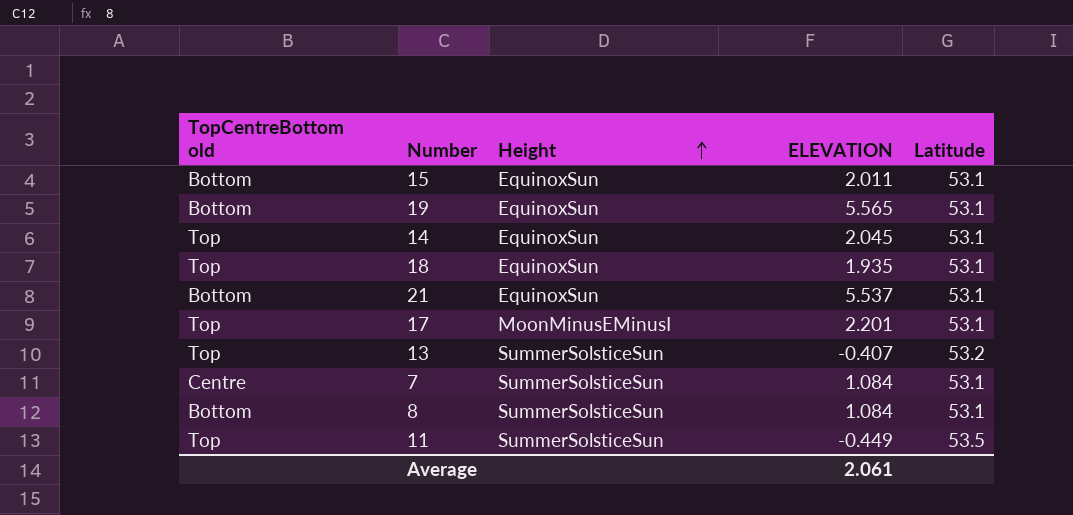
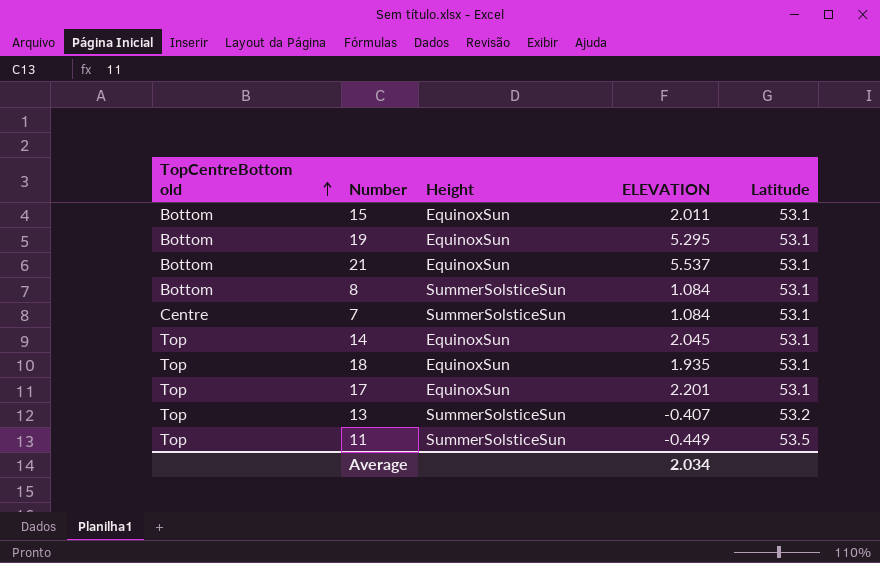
row order: Height ascending -> TopCentreBottom old ascending
19 | ELEVATION: 5.565 -> 5.295
17 | Height: MoonMinusEMinusI -> EquinoxSun
Average | ELEVATION: 2.061 -> 2.034

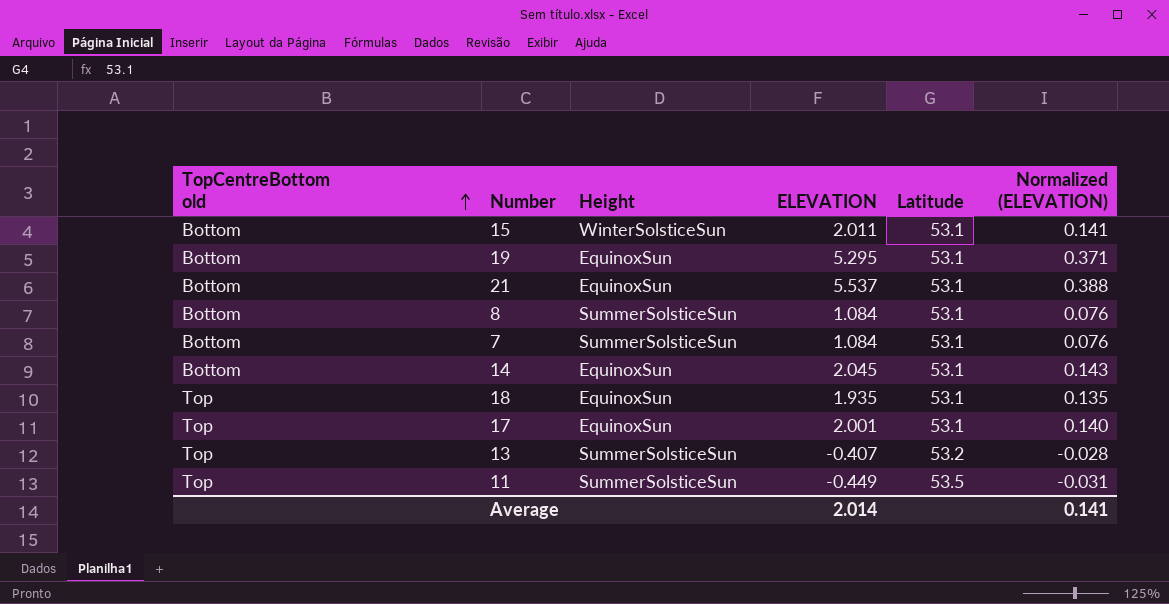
column Normalized (ELEVATION) | formula: none -> [ELEVATION] * 0.07
15 | Height: EquinoxSun -> WinterSolsticeSun
7 | TopCentreBottom old: Centre -> Bottom
14 | TopCentreBottom old: Top -> Bottom
17 | ELEVATION: 2.201 -> 2.001
Average | ELEVATION: 2.034 -> 2.014

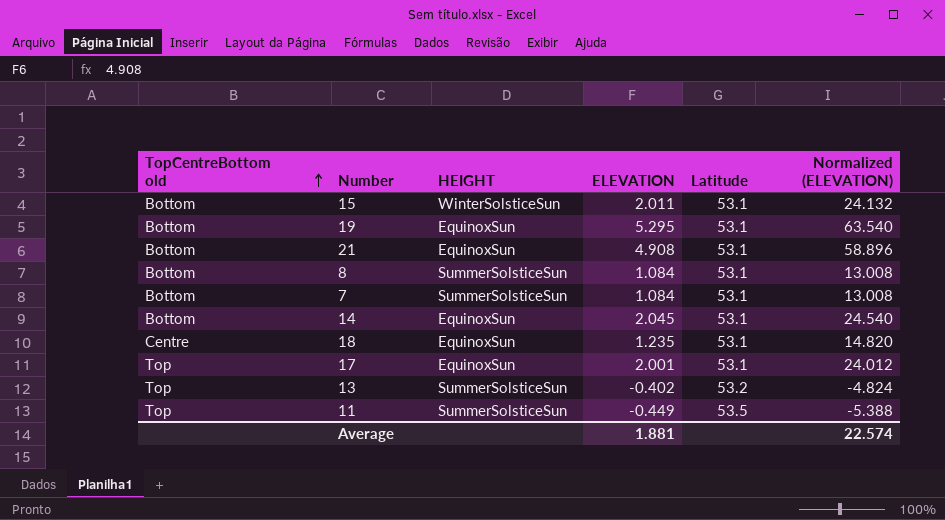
column name: Height -> HEIGHT
column Normalized (ELEVATION) | formula: [ELEVATION] * 0.07 -> [ELEVATION] * 12
21 | ELEVATION: 5.537 -> 4.908
18 | TopCentreBottom old: Top -> Centre
18 | ELEVATION: 1.935 -> 1.235
13 | ELEVATION: -0.407 -> -0.402
Average | ELEVATION: 2.014 -> 1.881
Average | Normalized (ELEVATION): 0.141 -> 22.574

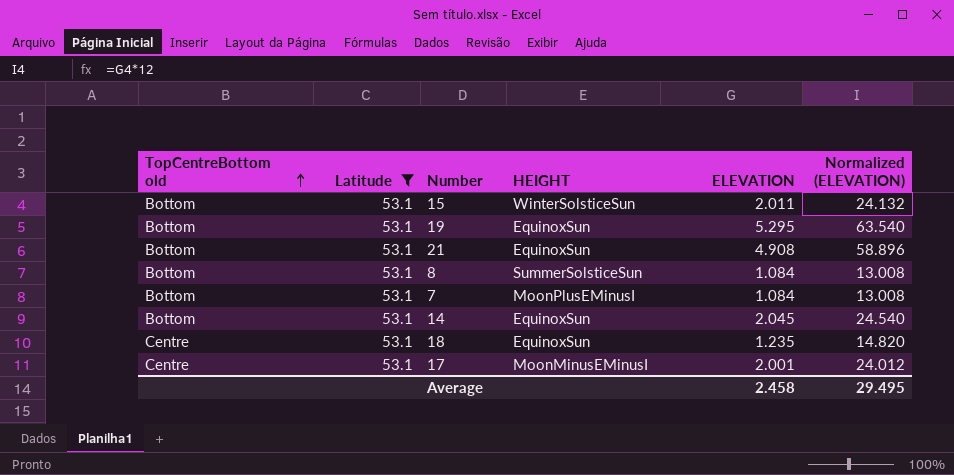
filter: none -> Latitude = 53.1
column Latitude | position: 5 -> 2
7 | HEIGHT: SummerSolsticeSun -> MoonPlusEMinusI
17 | TopCentreBottom old: Top -> Centre
17 | HEIGHT: EquinoxSun -> MoonMinusEMinusI
Average | ELEVATION: 1.881 -> 2.458
Average | Normalized (ELEVATION): 22.574 -> 29.495

